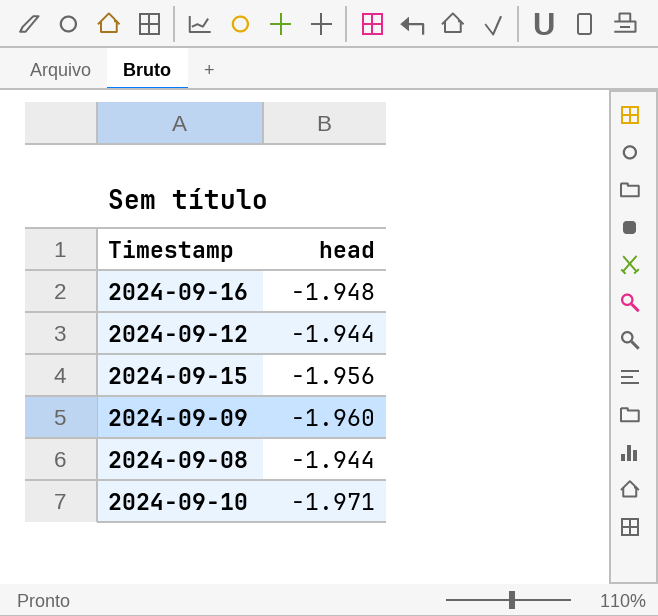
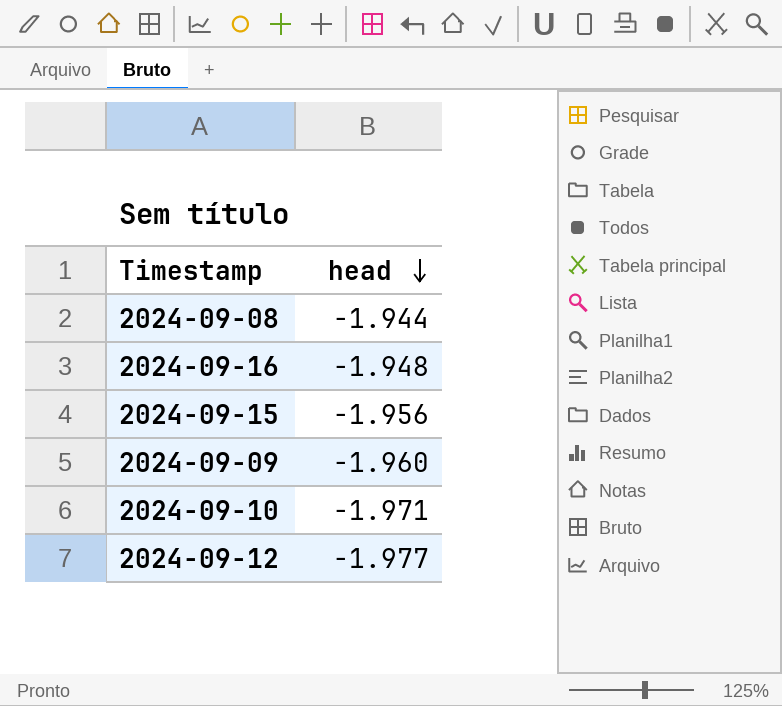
row order: none -> head descending
2024-09-12 | head: -1.944 -> -1.977

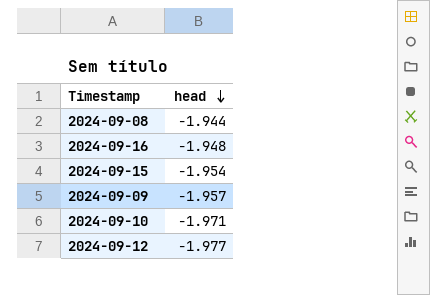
2024-09-15 | head: -1.956 -> -1.954
2024-09-09 | head: -1.960 -> -1.957

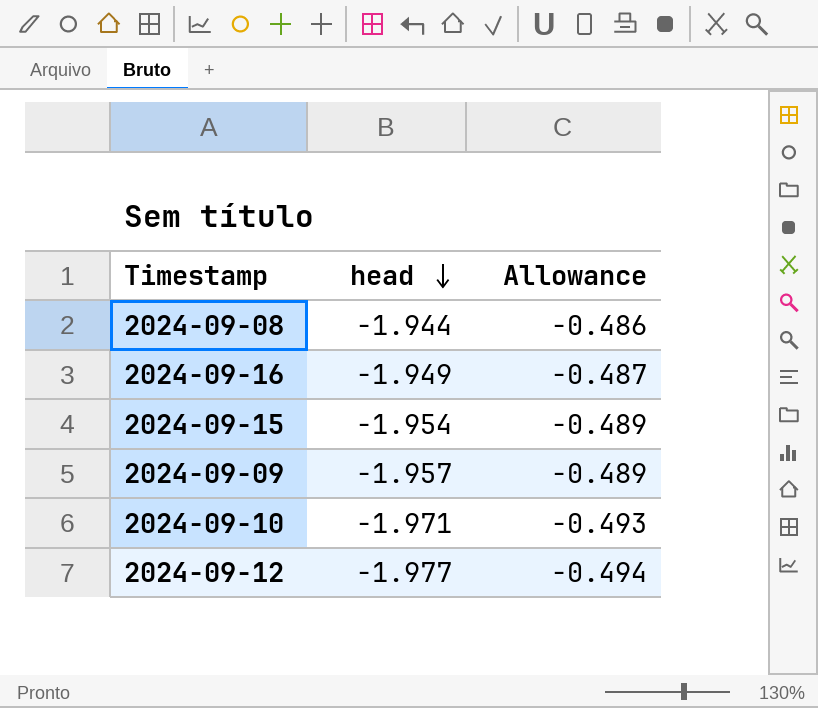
column Allowance | formula: none -> [head] * 0.25
2024-09-16 | head: -1.948 -> -1.949

